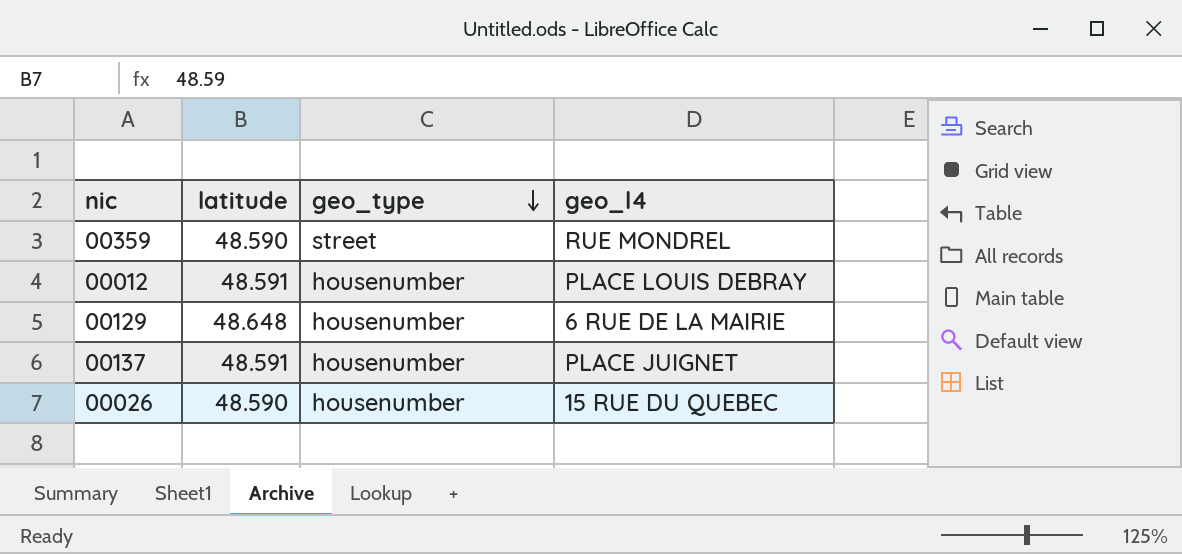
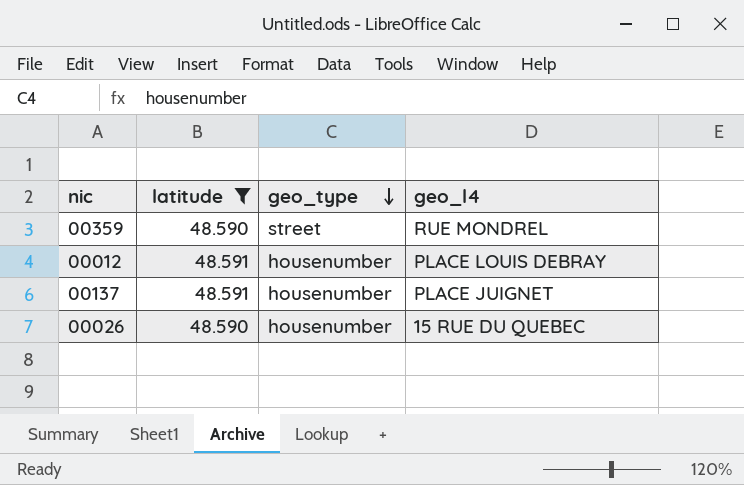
filter: none -> latitude != 48.648

